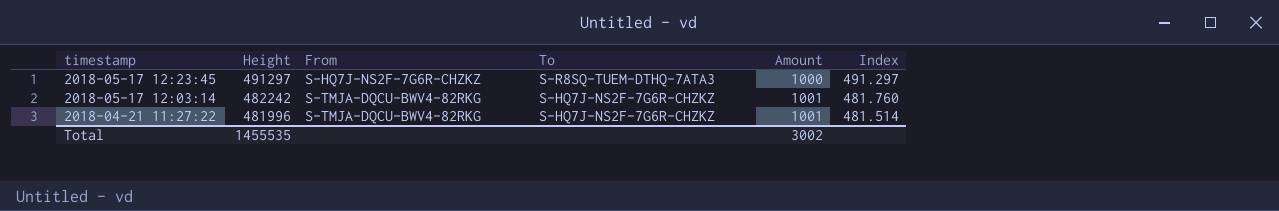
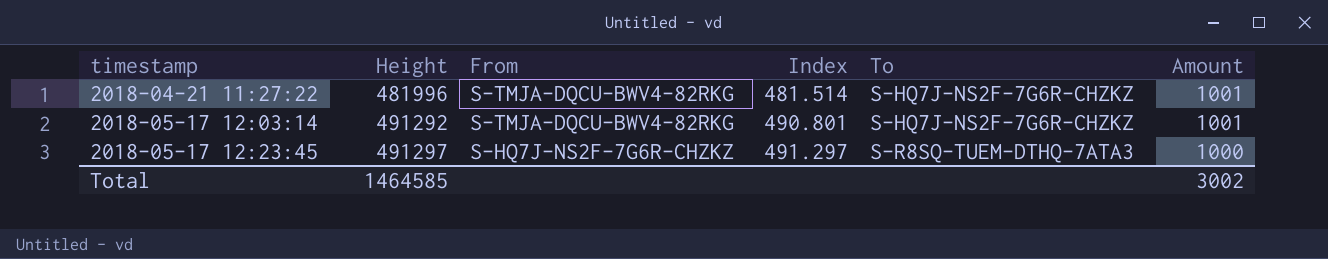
row order: timestamp descending -> timestamp ascending
column Index | position: 6 -> 4
2018-05-17 12:03:14 | Height: 482242 -> 491292
2018-05-17 12:03:14 | Index: 481.760 -> 490.801
Total | Height: 1455535 -> 1464585

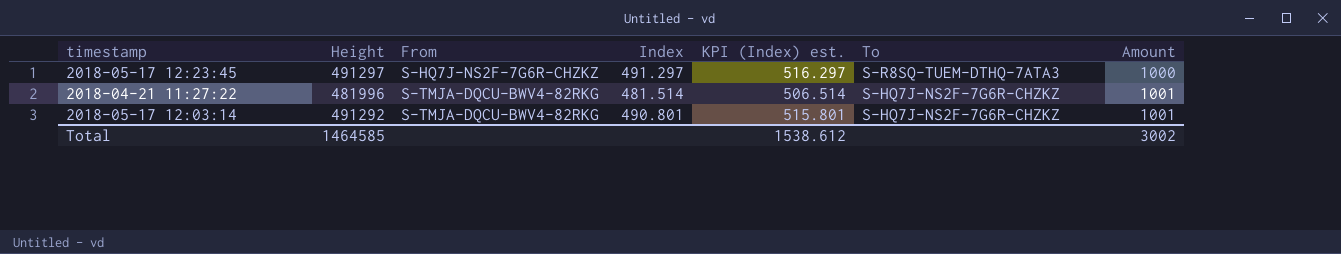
row order: timestamp ascending -> From ascending
column KPI (Index) est. | formula: none -> [Index] + 25

